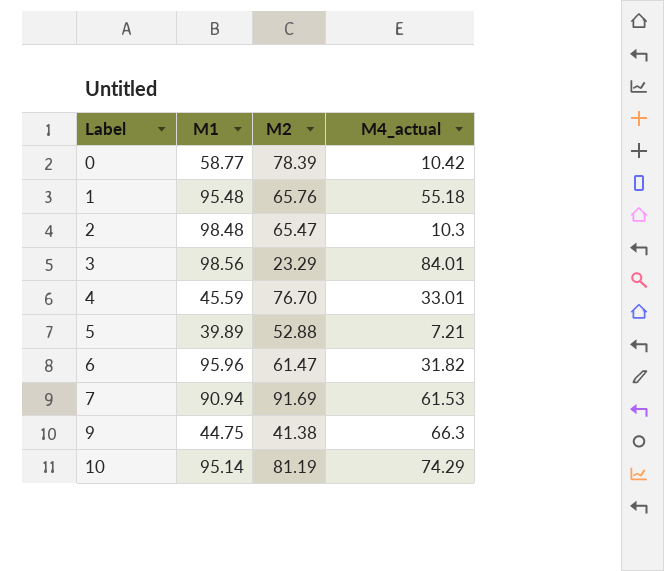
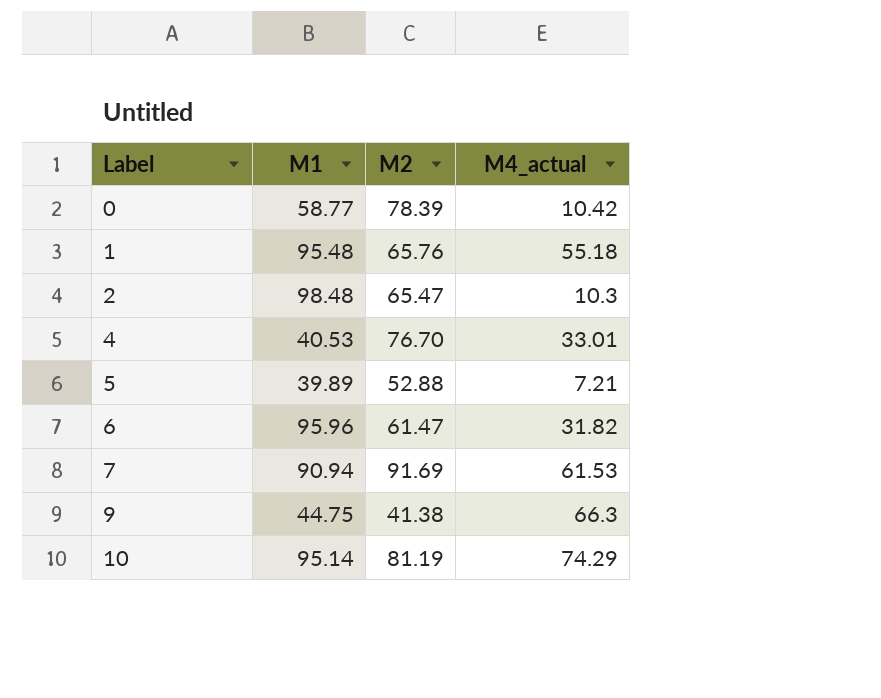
row 3: 98.56 | 23.29 | 84.01 -> none
4 | M1: 45.59 -> 40.53

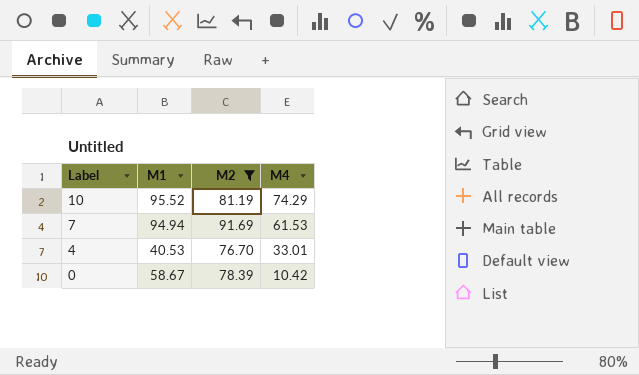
filter: none -> M2 >= 76.70
row order: Label ascending -> Label descending
column name: M4_actual -> M4
10 | M1: 95.14 -> 95.52
7 | M1: 90.94 -> 94.94
0 | M1: 58.77 -> 58.67

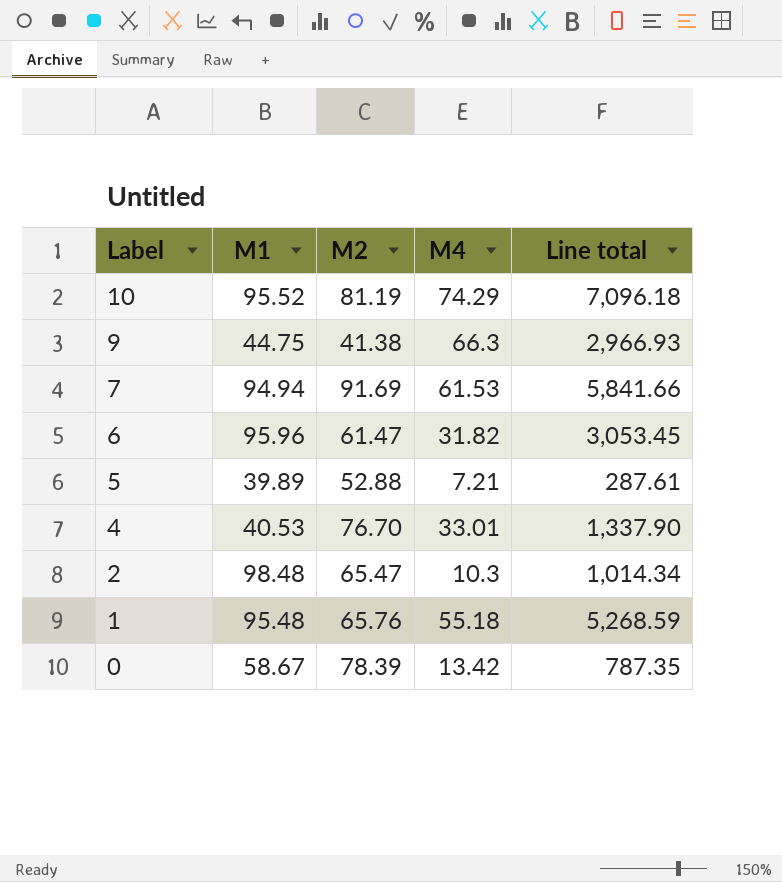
filter: M2 >= 76.70 -> none
column Line total | formula: none -> [M1] * [M4]
0 | M4: 10.42 -> 13.42

